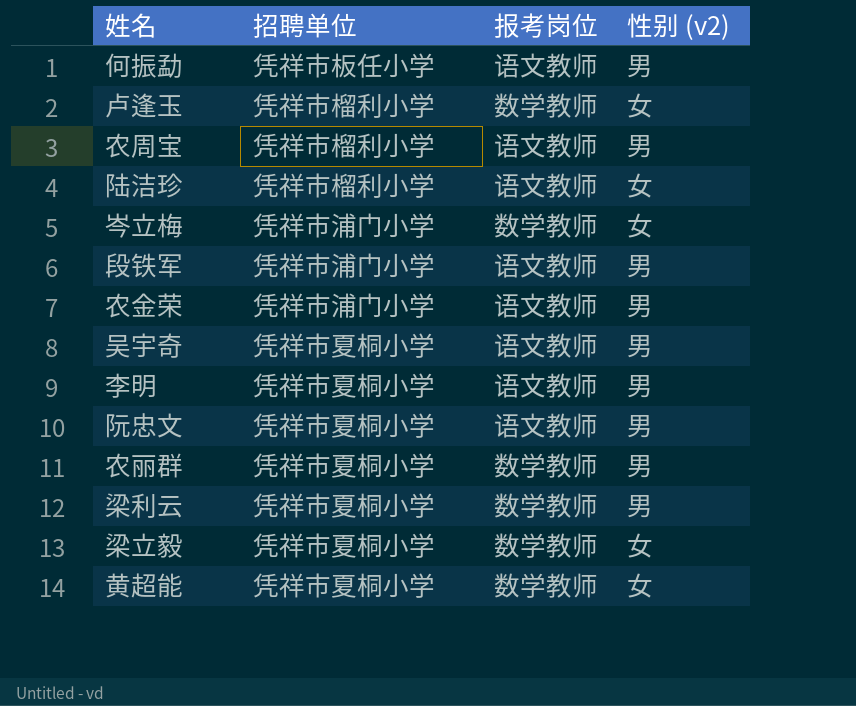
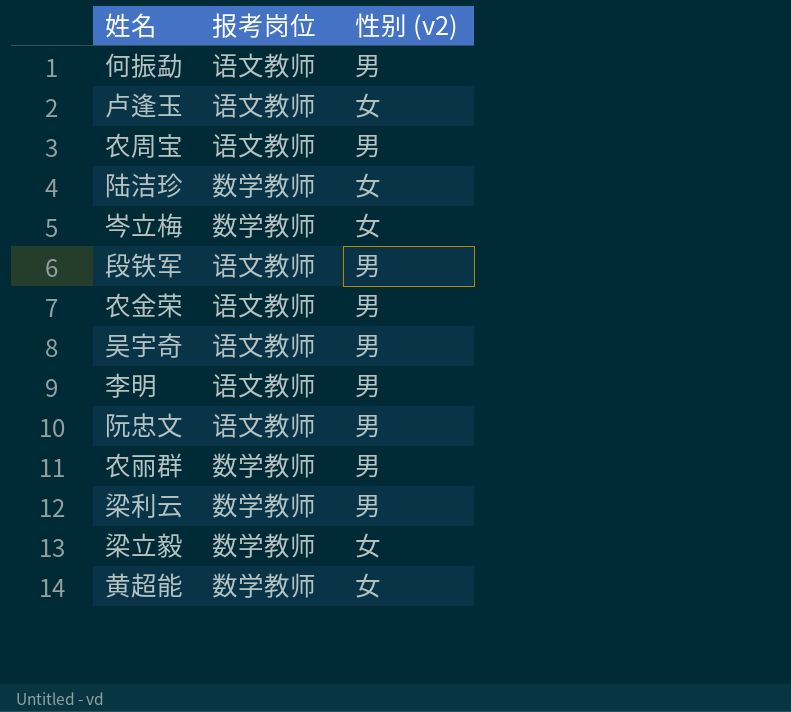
column 招聘单位 | position: 2 -> none
卢逢玉 | 报考岗位: 数学教师 -> 语文教师
陆洁珍 | 报考岗位: 语文教师 -> 数学教师

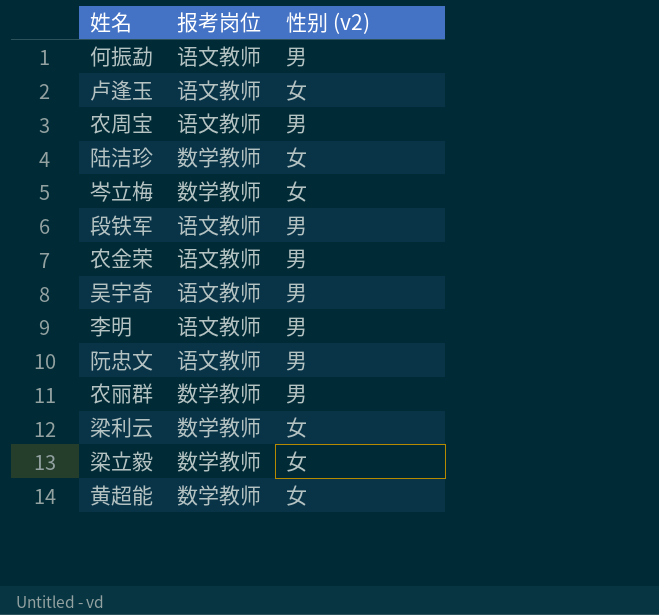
梁利云 | 性别 (v2): 男 -> 女

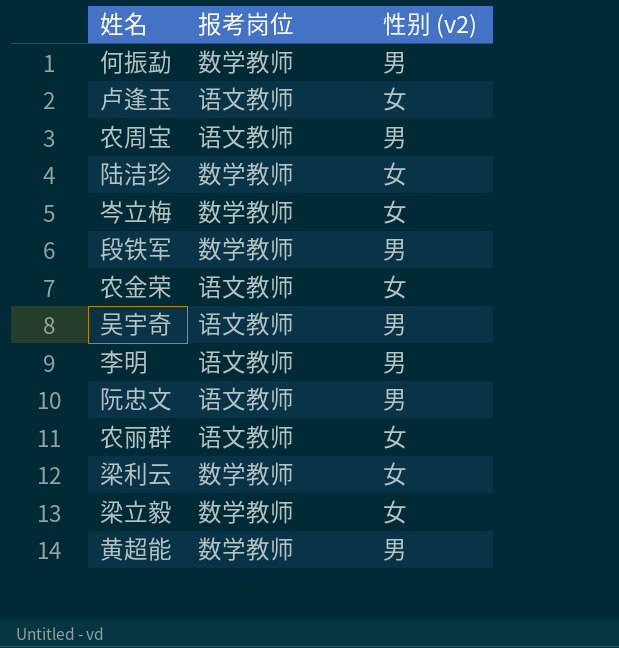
何振勐 | 报考岗位: 语文教师 -> 数学教师
段铁军 | 报考岗位: 语文教师 -> 数学教师
农金荣 | 性别 (v2): 男 -> 女
农丽群 | 报考岗位: 数学教师 -> 语文教师
农丽群 | 性别 (v2): 男 -> 女
黄超能 | 性别 (v2): 女 -> 男

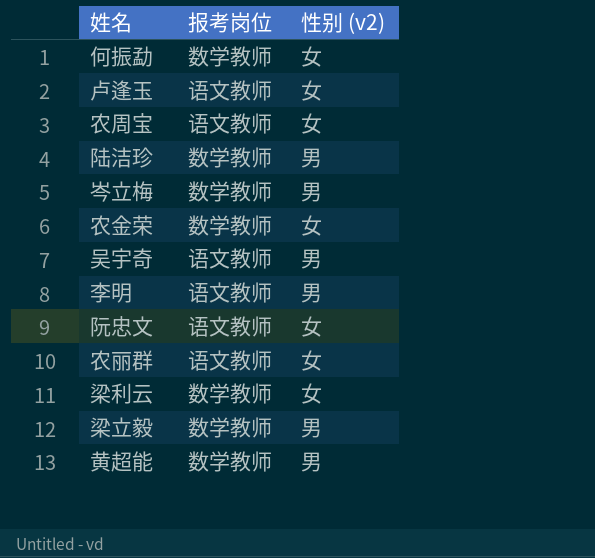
row 段铁军: 数学教师 | 男 -> none
何振勐 | 性别 (v2): 男 -> 女
农周宝 | 性别 (v2): 男 -> 女
陆洁珍 | 性别 (v2): 女 -> 男
岑立梅 | 性别 (v2): 女 -> 男
农金荣 | 报考岗位: 语文教师 -> 数学教师
阮忠文 | 性别 (v2): 男 -> 女
梁立毅 | 性别 (v2): 女 -> 男

